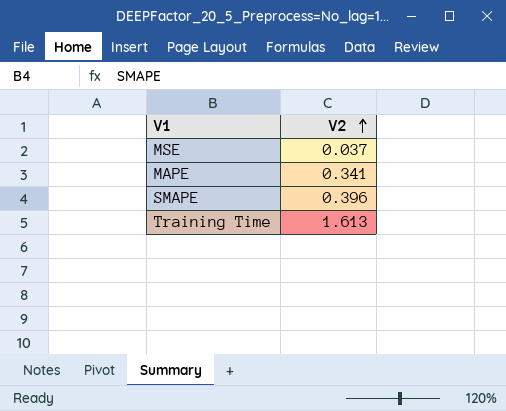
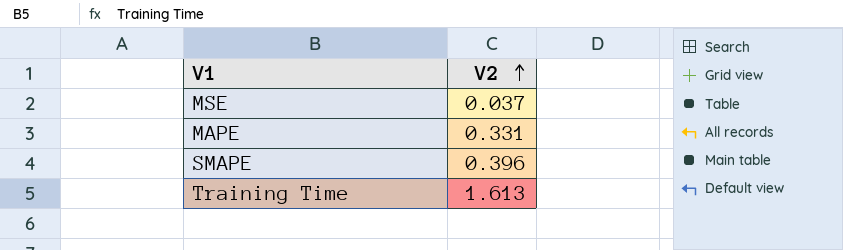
MAPE | V2: 0.341 -> 0.331

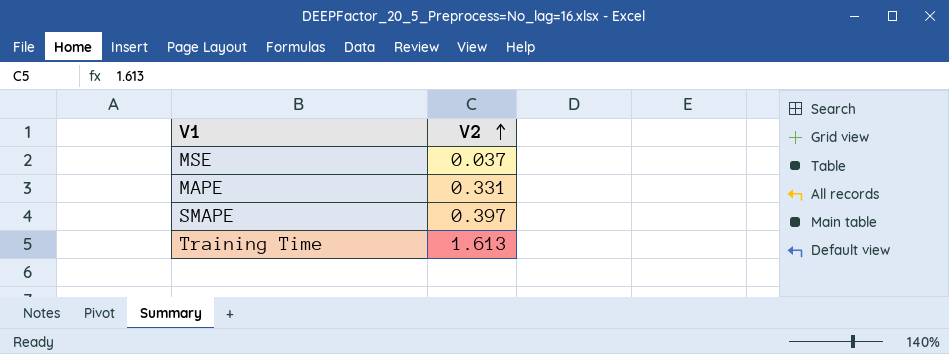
SMAPE | V2: 0.396 -> 0.397

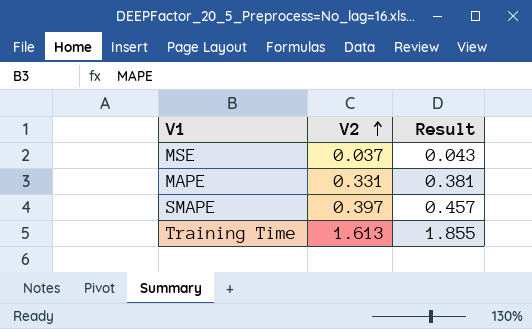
column Result | formula: none -> [V2] * 1.15

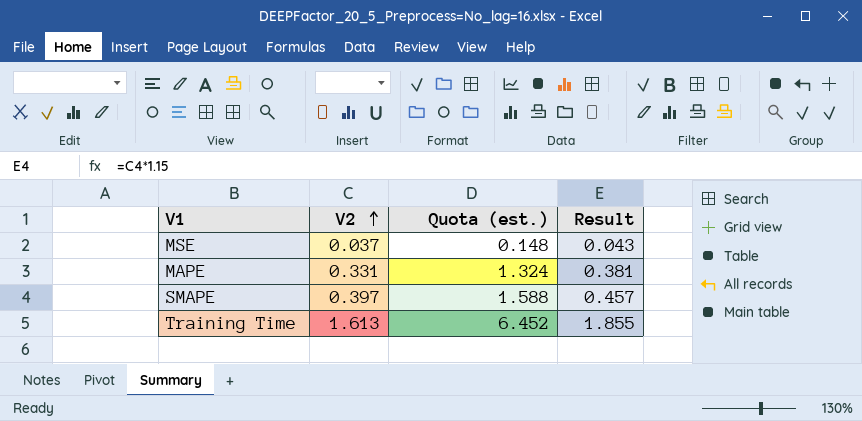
column Quota (est.) | formula: none -> [V2] * 4

